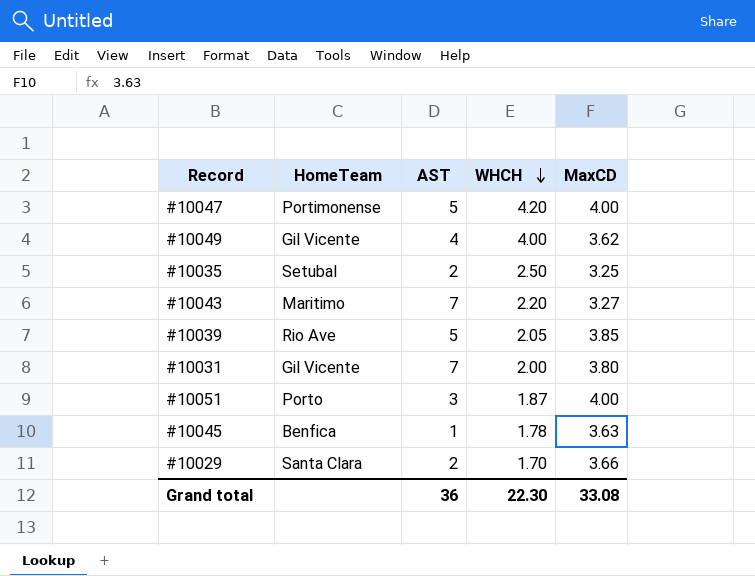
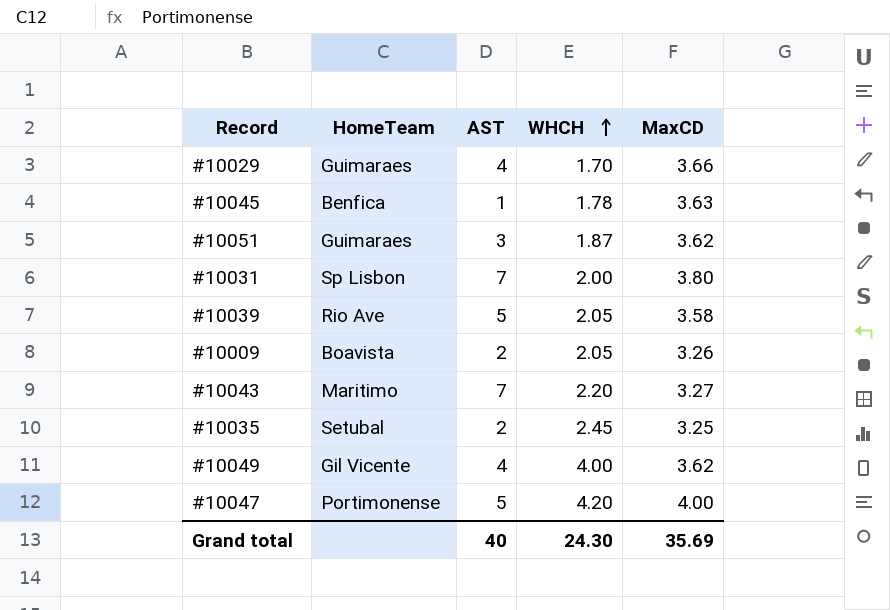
row order: WHCH descending -> WHCH ascending
#10029 | HomeTeam: Santa Clara -> Guimaraes
#10029 | AST: 2 -> 4
#10051 | HomeTeam: Porto -> Guimaraes
#10051 | MaxCD: 4.00 -> 3.62
#10031 | HomeTeam: Gil Vicente -> Sp Lisbon
#10039 | MaxCD: 3.85 -> 3.58
row #10009: none -> Boavista | 2 | 2.05 | 3.26
#10035 | WHCH: 2.50 -> 2.45
Grand total | AST: 36 -> 40
Grand total | WHCH: 22.30 -> 24.30
Grand total | MaxCD: 33.08 -> 35.69

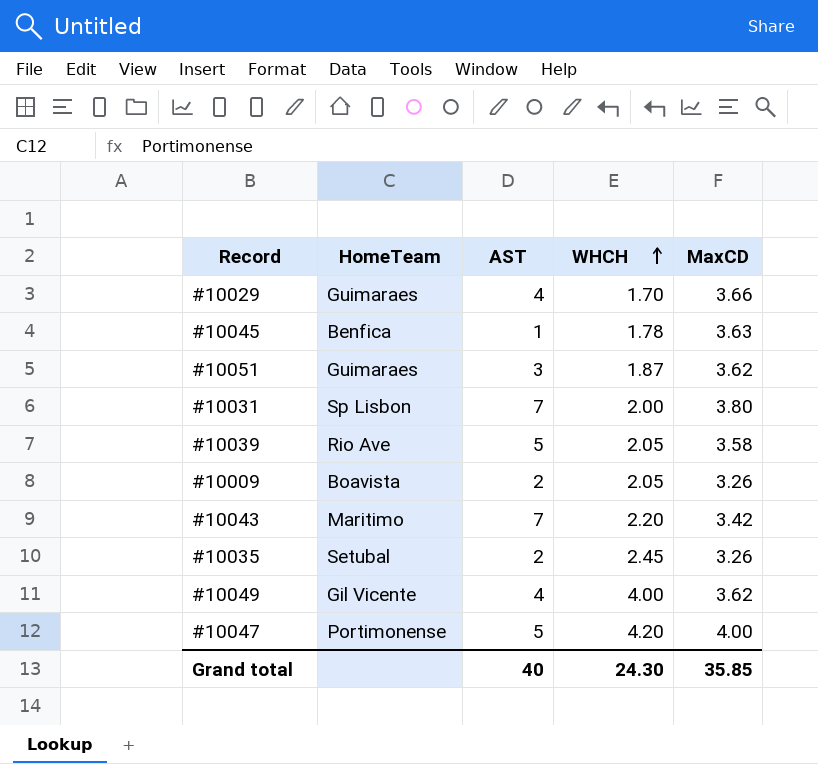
#10043 | MaxCD: 3.27 -> 3.42
#10035 | MaxCD: 3.25 -> 3.26
Grand total | MaxCD: 35.69 -> 35.85

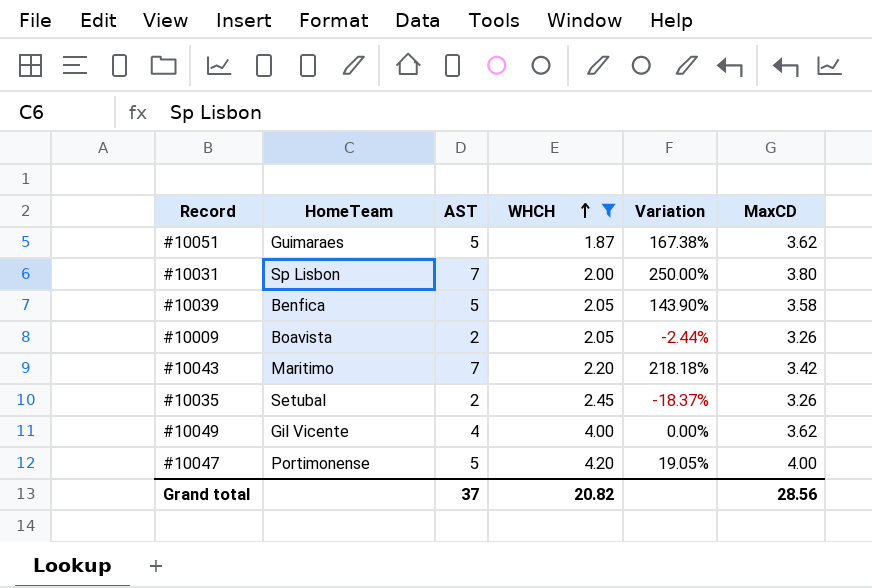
filter: none -> WHCH >= 1.87
column Variation | formula: none -> ([AST] - [WHCH]) / [WHCH]
#10051 | AST: 3 -> 5
#10039 | HomeTeam: Rio Ave -> Benfica
Grand total | AST: 40 -> 37
Grand total | WHCH: 24.30 -> 20.82
Grand total | MaxCD: 35.85 -> 28.56

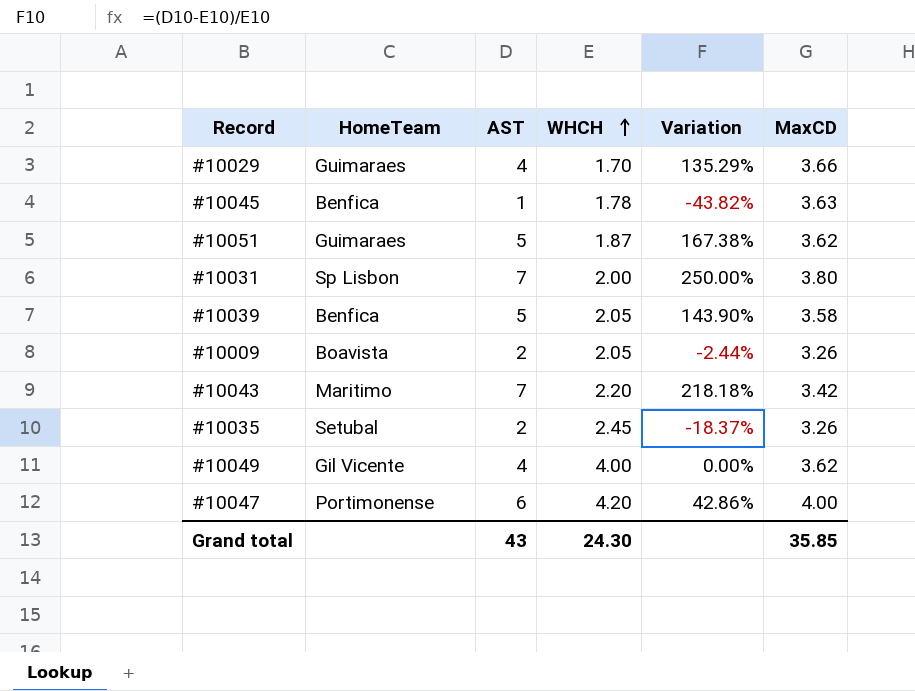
filter: WHCH >= 1.87 -> none
#10047 | AST: 5 -> 6
#10047 | Variation: 19.05% -> 42.86%
Grand total | AST: 37 -> 43
Grand total | WHCH: 20.82 -> 24.30
Grand total | MaxCD: 28.56 -> 35.85

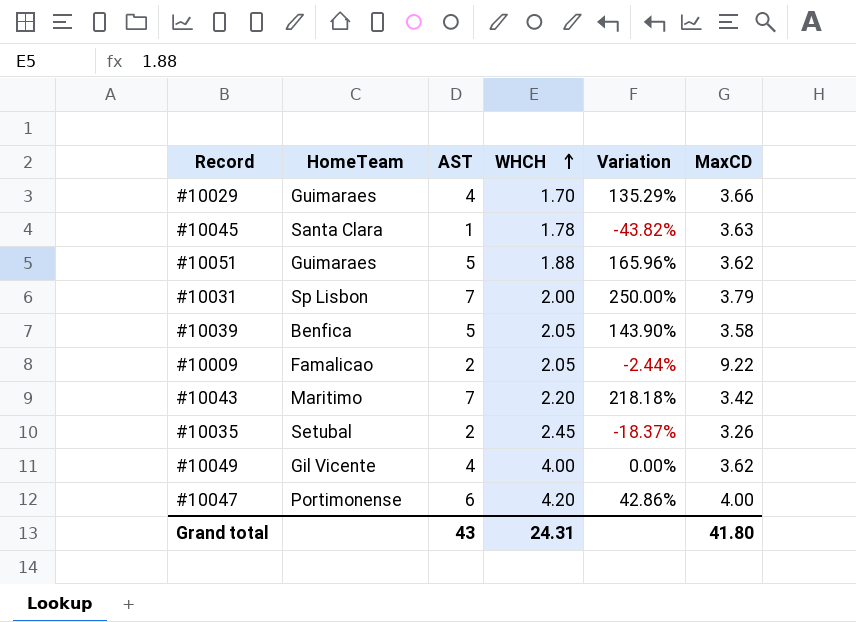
#10045 | HomeTeam: Benfica -> Santa Clara
#10051 | WHCH: 1.87 -> 1.88
#10051 | Variation: 167.38% -> 165.96%
#10031 | MaxCD: 3.80 -> 3.79
#10009 | HomeTeam: Boavista -> Famalicao
#10009 | MaxCD: 3.26 -> 9.22
Grand total | WHCH: 24.30 -> 24.31
Grand total | MaxCD: 35.85 -> 41.80

